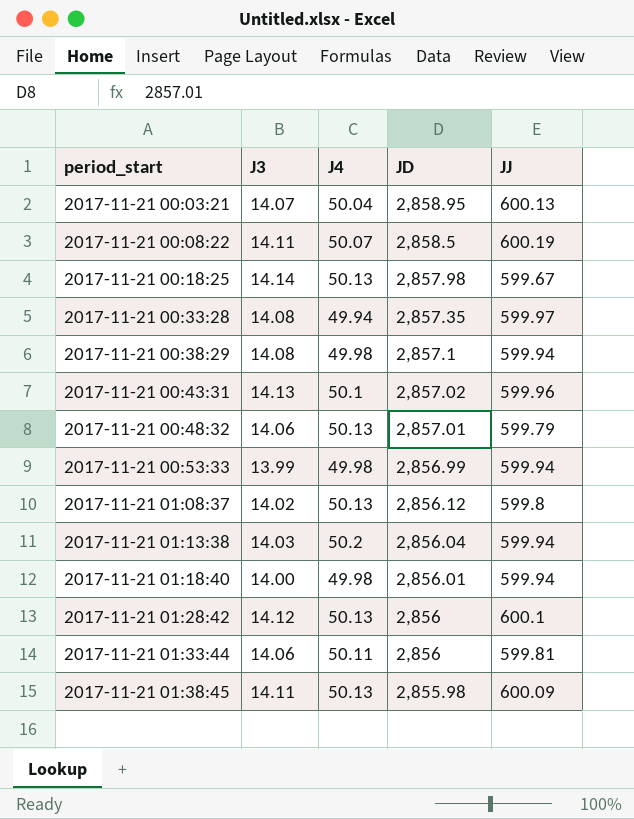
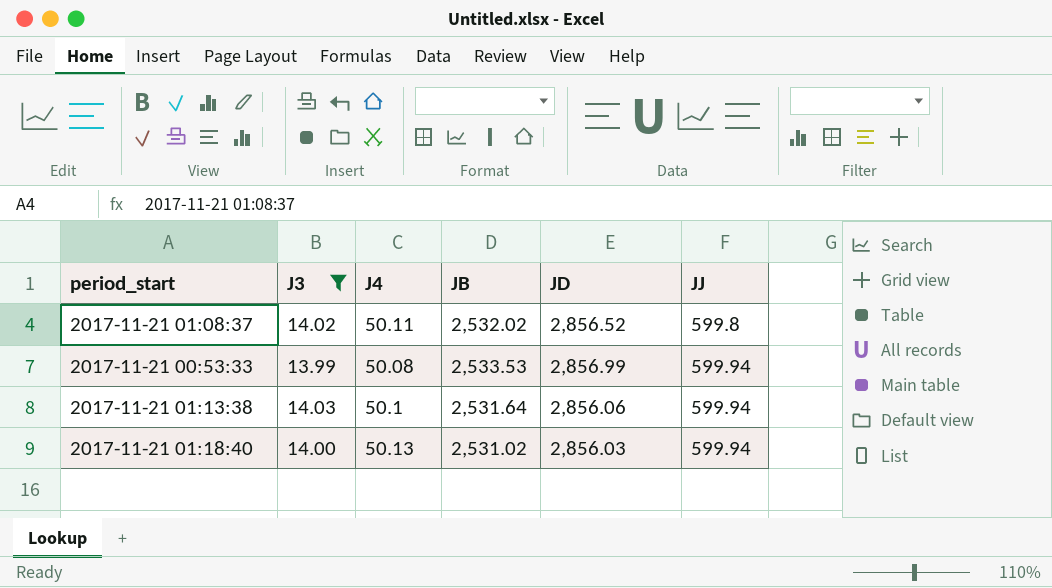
filter: none -> J3 <= 14.03
row order: period_start ascending -> JJ ascending
column JB | position: none -> 4
2017-11-21 01:08:37 | J4: 50.13 -> 50.11
2017-11-21 01:08:37 | JD: 2,856.12 -> 2,856.52
2017-11-21 00:53:33 | J4: 49.98 -> 50.08
2017-11-21 01:13:38 | J4: 50.2 -> 50.1
2017-11-21 01:13:38 | JD: 2,856.04 -> 2,856.06
2017-11-21 01:18:40 | J4: 49.98 -> 50.13
2017-11-21 01:18:40 | JD: 2,856.01 -> 2,856.03

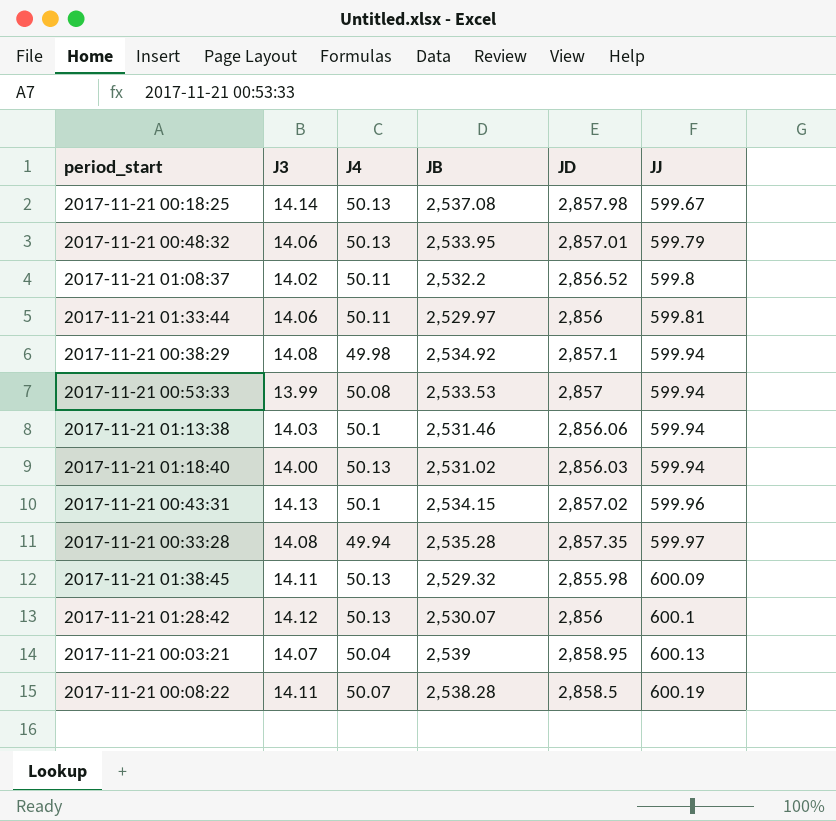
filter: J3 <= 14.03 -> none
2017-11-21 01:08:37 | JB: 2,532.02 -> 2,532.2
2017-11-21 00:53:33 | JD: 2,856.99 -> 2,857
2017-11-21 01:13:38 | JB: 2,531.64 -> 2,531.46

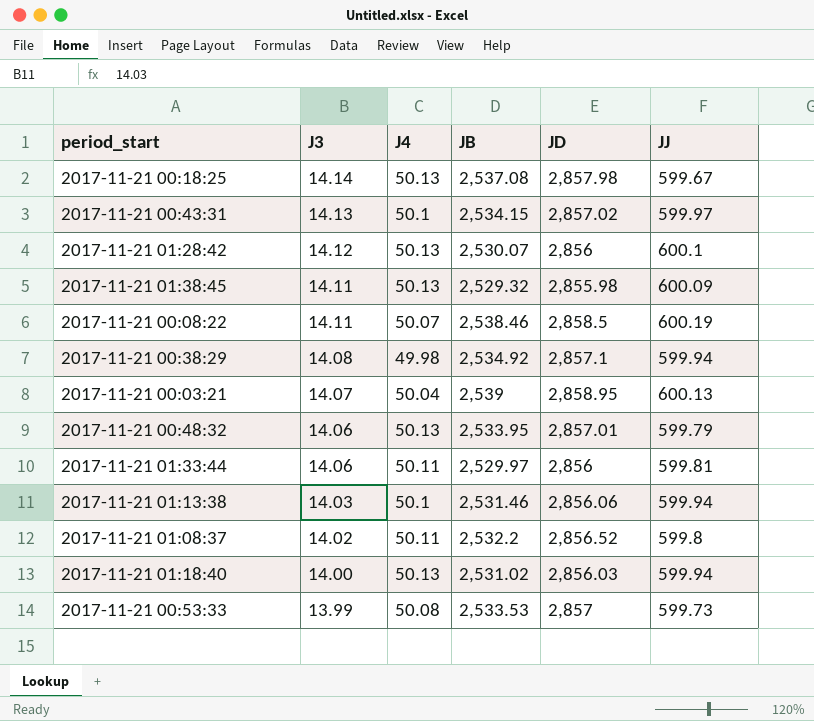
row order: JJ ascending -> J3 descending
row 2017-11-21 00:33:28: 14.08 | 49.94 | 2,535.28 | 2,857.35 | 599.97 -> none
2017-11-21 00:43:31 | JJ: 599.96 -> 599.97
2017-11-21 00:08:22 | JB: 2,538.28 -> 2,538.46
2017-11-21 00:53:33 | JJ: 599.94 -> 599.73

